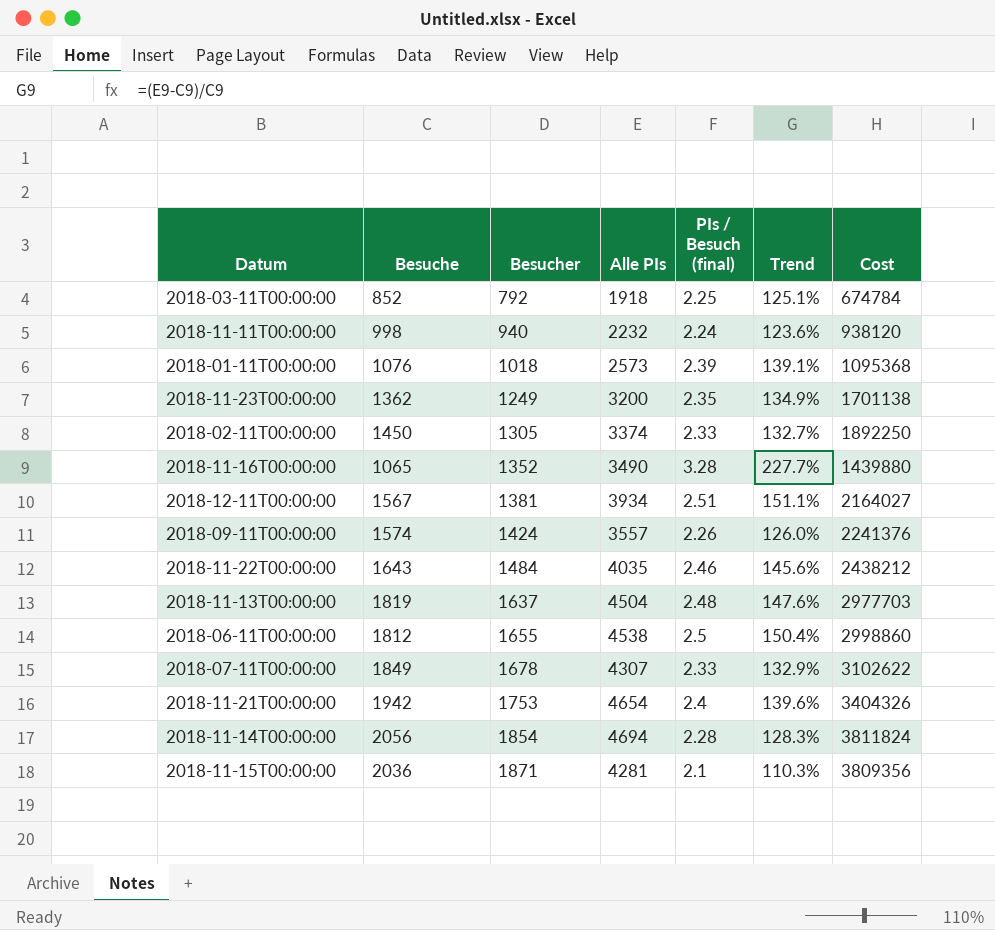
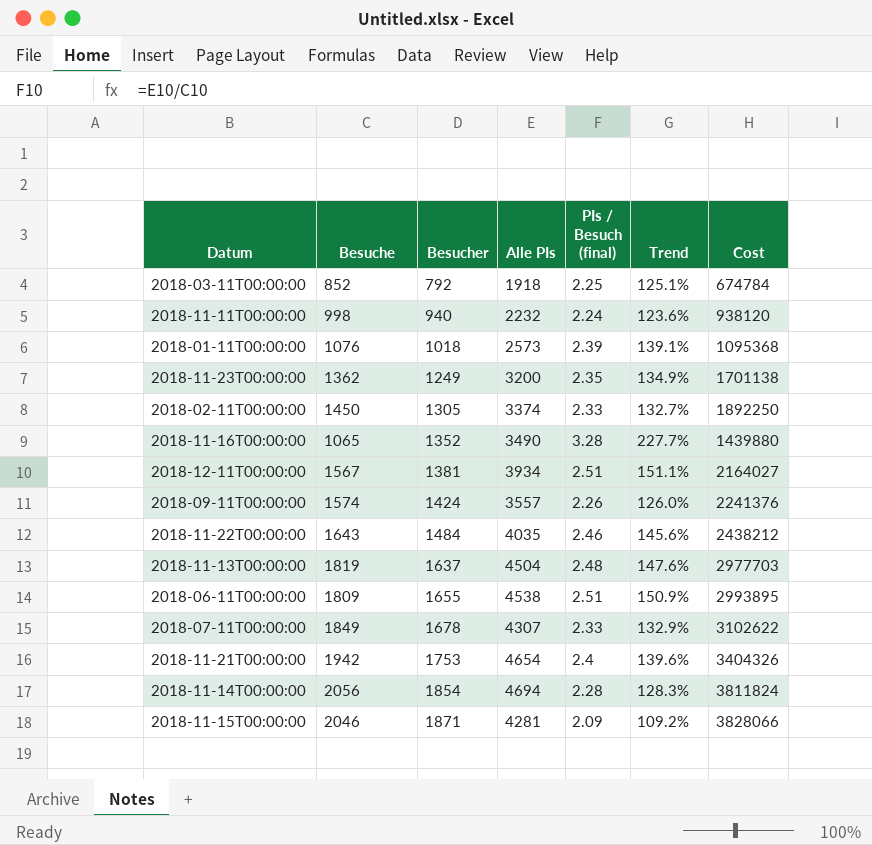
2018-06-11T00:00:00 | Besuche: 1812 -> 1809
2018-06-11T00:00:00 | PIs / Besuch (final): 2.5 -> 2.51
2018-06-11T00:00:00 | Trend: 150.4% -> 150.9%
2018-06-11T00:00:00 | Cost: 2998860 -> 2993895
2018-11-15T00:00:00 | Besuche: 2036 -> 2046
2018-11-15T00:00:00 | PIs / Besuch (final): 2.1 -> 2.09
2018-11-15T00:00:00 | Trend: 110.3% -> 109.2%
2018-11-15T00:00:00 | Cost: 3809356 -> 3828066

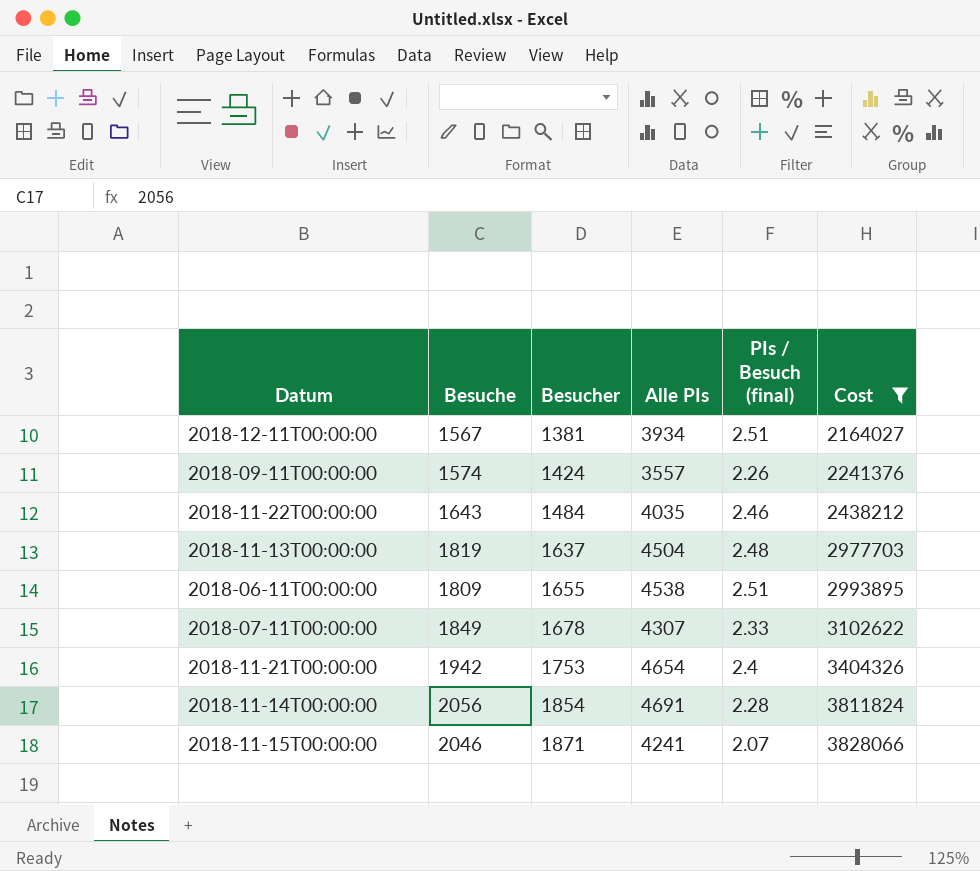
filter: none -> Cost >= 2164027
column Trend | formula: ([Alle PIs] - [Besuche]) / [Besuche] -> none
2018-11-14T00:00:00 | Alle PIs: 4694 -> 4691
2018-11-15T00:00:00 | Alle PIs: 4281 -> 4241
2018-11-15T00:00:00 | PIs / Besuch (final): 2.09 -> 2.07

